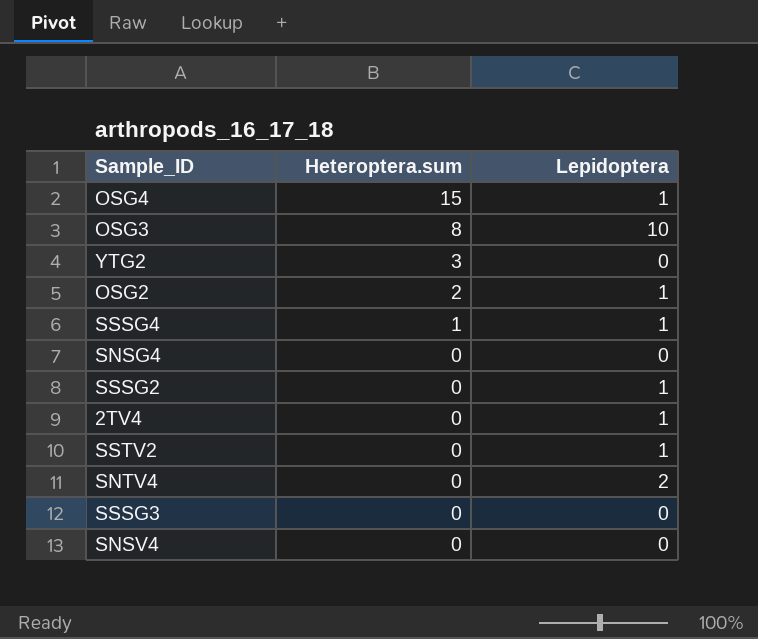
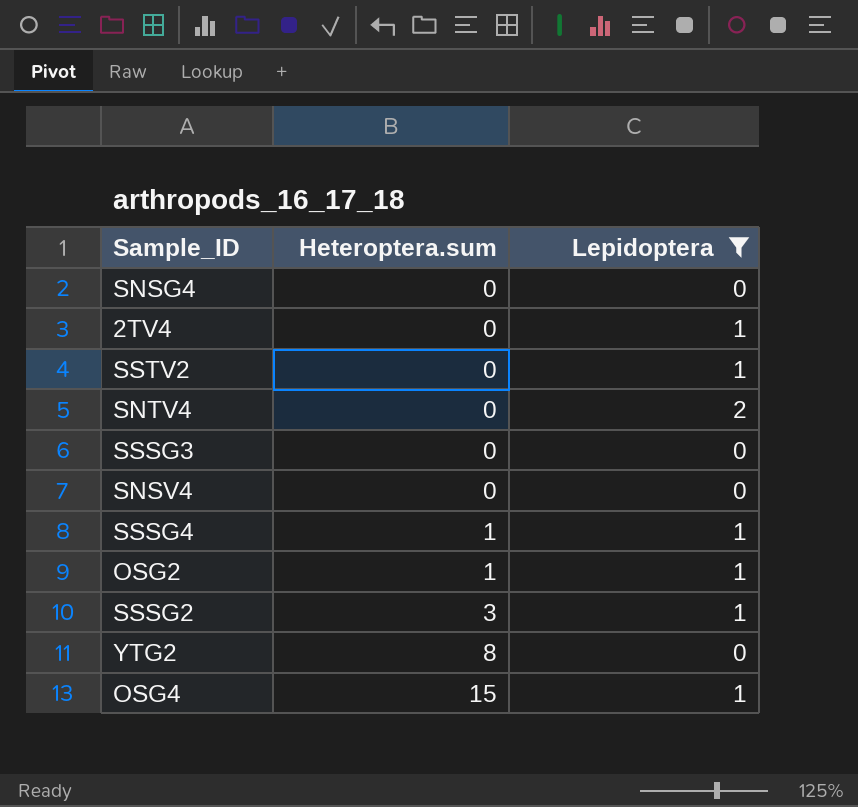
filter: none -> Lepidoptera != 10
row order: Heteroptera.sum descending -> Heteroptera.sum ascending
OSG2 | Heteroptera.sum: 2 -> 1
SSSG2 | Heteroptera.sum: 0 -> 3
YTG2 | Heteroptera.sum: 3 -> 8

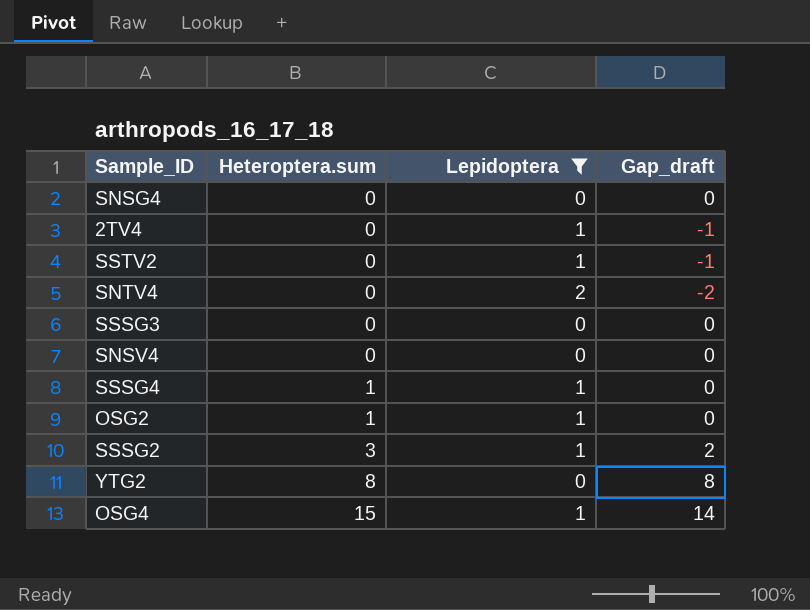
column Gap_draft | formula: none -> [Heteroptera.sum] - [Lepidoptera]

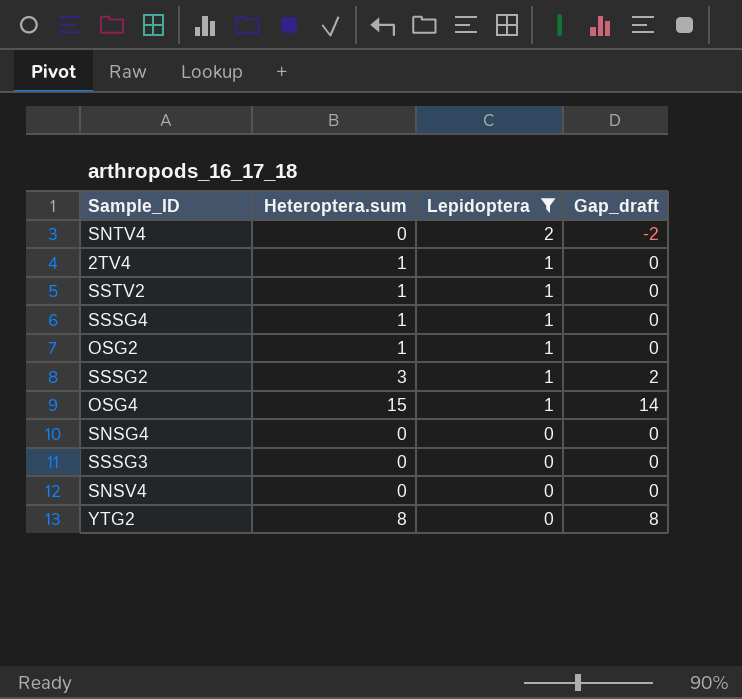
row order: Heteroptera.sum ascending -> Lepidoptera descending
2TV4 | Heteroptera.sum: 0 -> 1
2TV4 | Gap_draft: -1 -> 0
SSTV2 | Heteroptera.sum: 0 -> 1
SSTV2 | Gap_draft: -1 -> 0

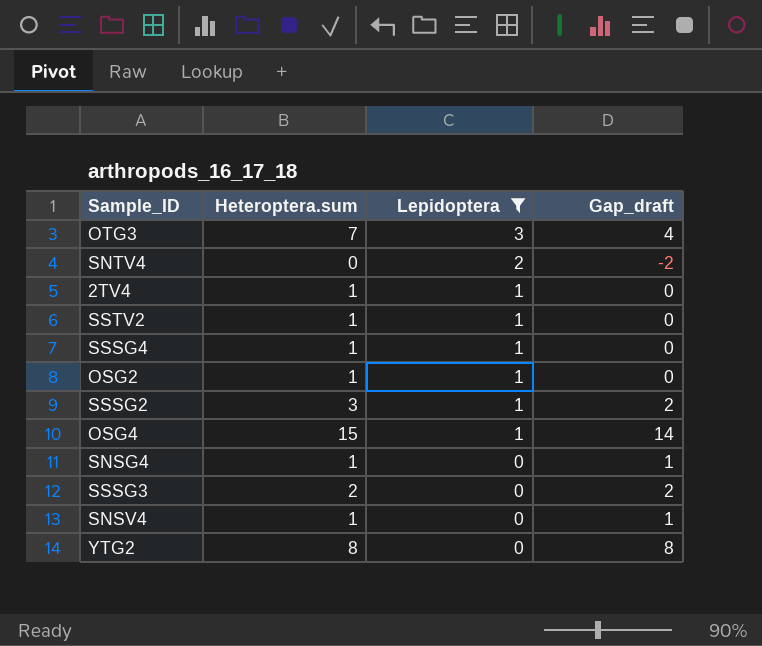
row OTG3: none -> 7 | 3 | 4
SNSG4 | Heteroptera.sum: 0 -> 1
SNSG4 | Gap_draft: 0 -> 1
SSSG3 | Heteroptera.sum: 0 -> 2
SSSG3 | Gap_draft: 0 -> 2
SNSV4 | Heteroptera.sum: 0 -> 1
SNSV4 | Gap_draft: 0 -> 1

